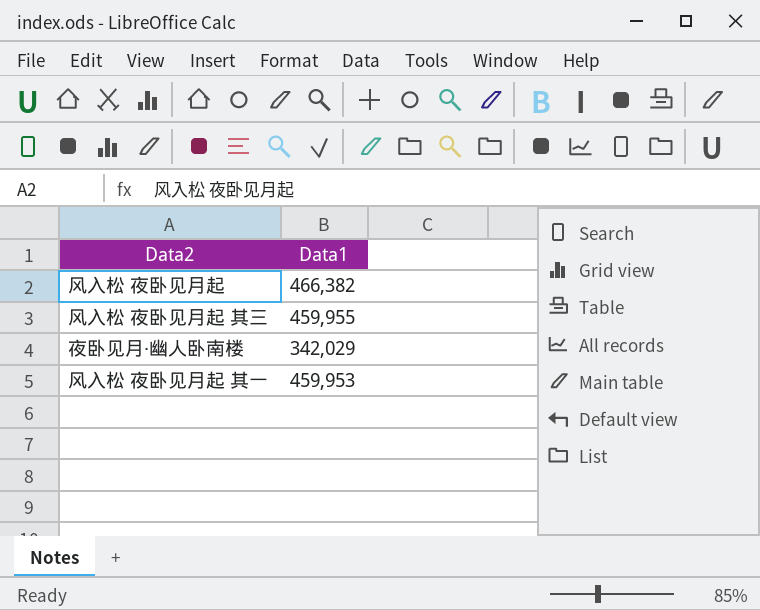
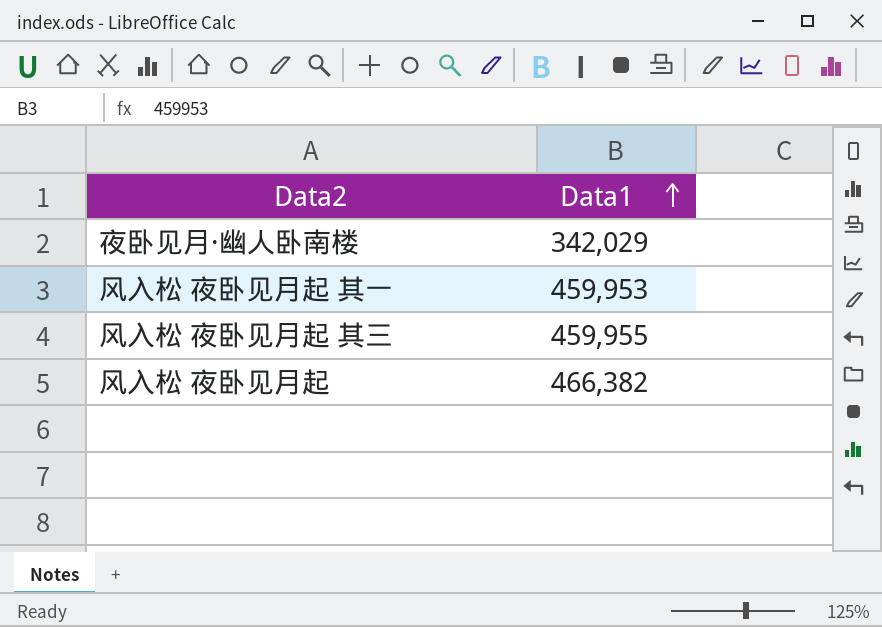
row order: none -> Data1 ascending

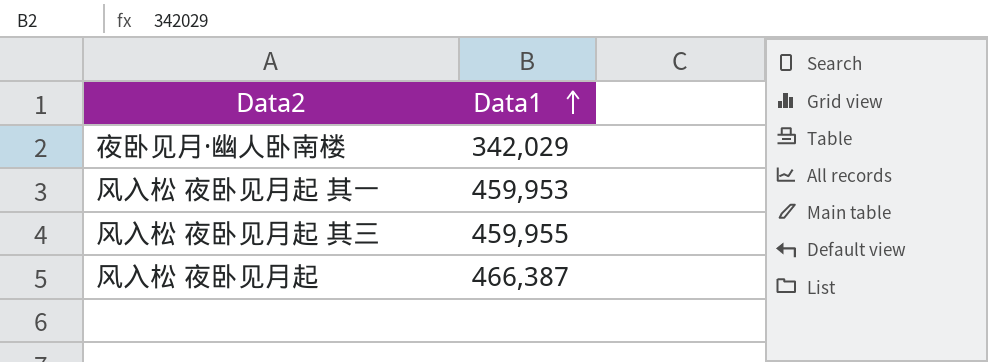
风入松 夜卧见月起 | Data1: 466,382 -> 466,387

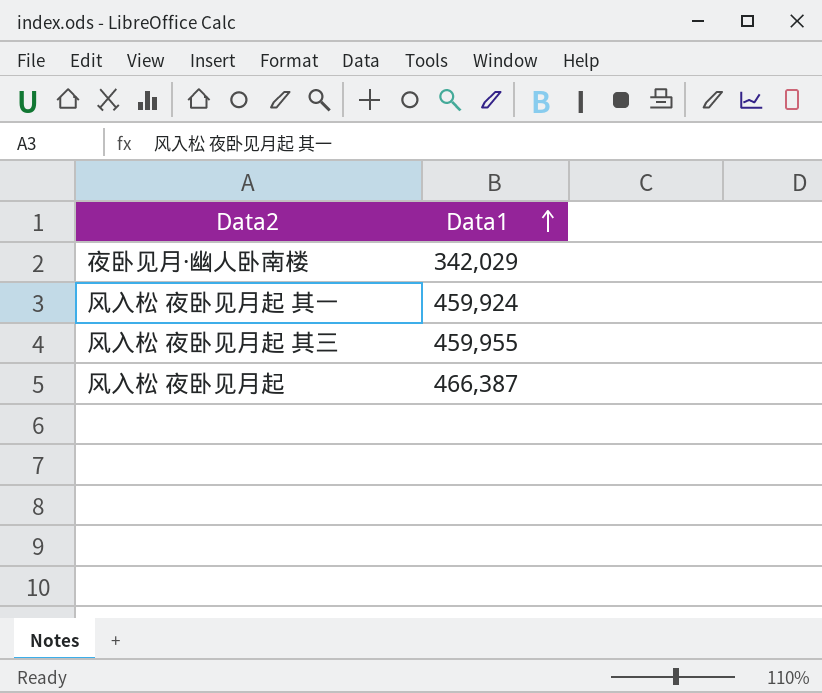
风入松 夜卧见月起 其一 | Data1: 459,953 -> 459,924

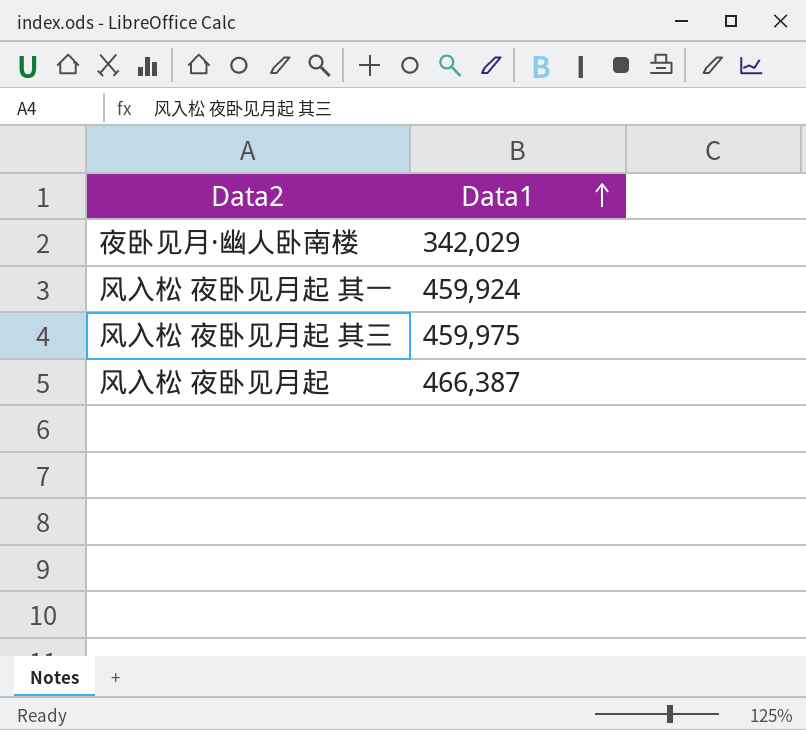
风入松 夜卧见月起 其三 | Data1: 459,955 -> 459,975

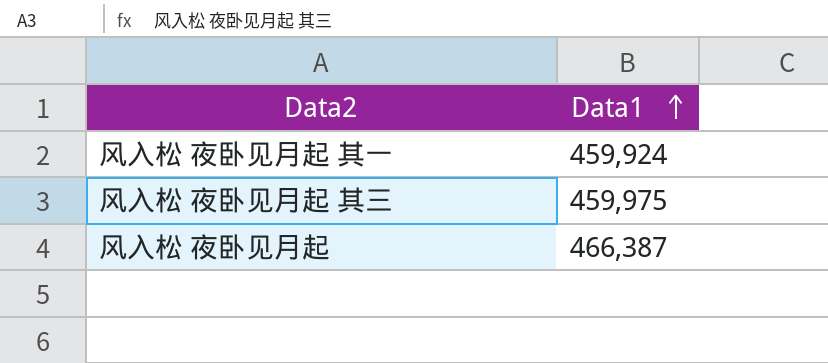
row 夜卧见月·幽人卧南楼: 342,029 -> none

